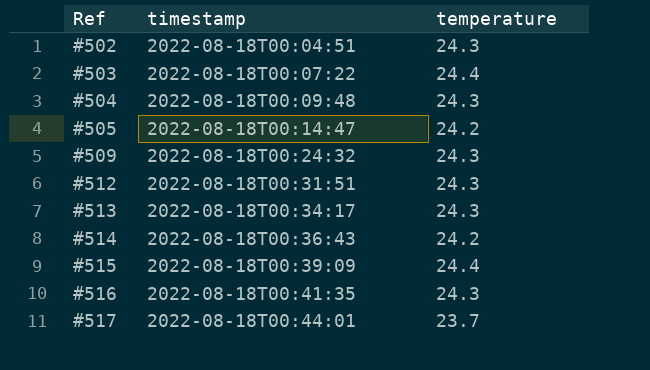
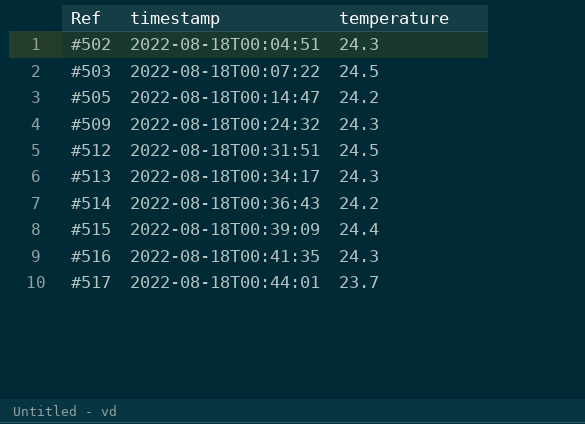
row #504: 2022-08-18T00:09:48 | 24.3 -> none
#503 | temperature: 24.4 -> 24.5
#512 | temperature: 24.3 -> 24.5

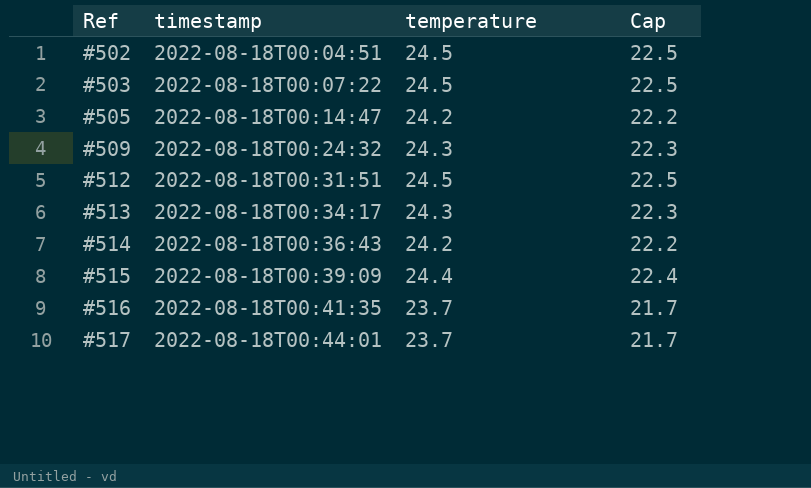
column Cap | formula: none -> [temperature] - 2
#502 | temperature: 24.3 -> 24.5
#516 | temperature: 24.3 -> 23.7

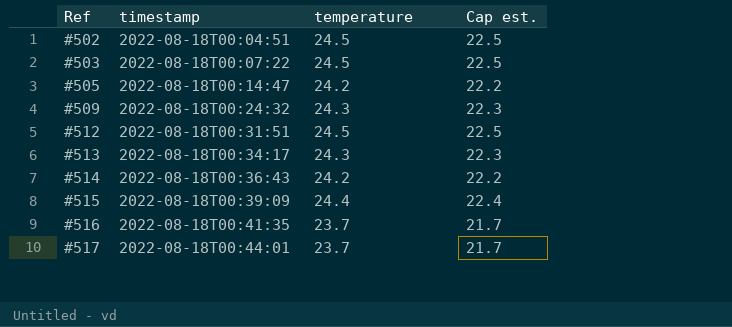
column name: Cap -> Cap est.

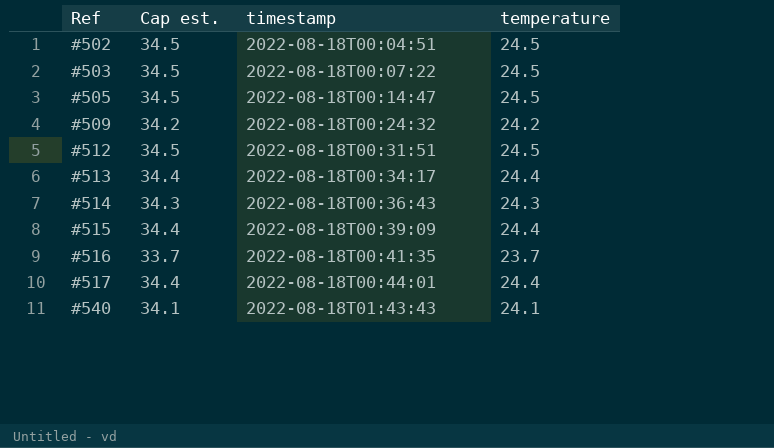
column Cap est. | formula: [temperature] - 2 -> [temperature] + 10
column Cap est. | position: 4 -> 2
#505 | temperature: 24.2 -> 24.5
#509 | temperature: 24.3 -> 24.2
#513 | temperature: 24.3 -> 24.4
#514 | temperature: 24.2 -> 24.3
#517 | temperature: 23.7 -> 24.4
row #540: none -> 34.1 | 2022-08-18T01:43:43 | 24.1

